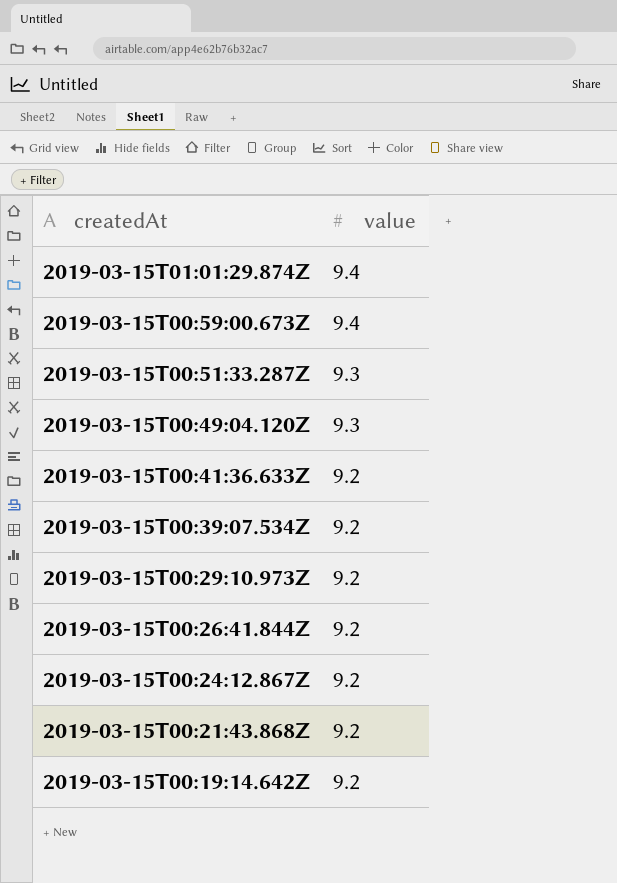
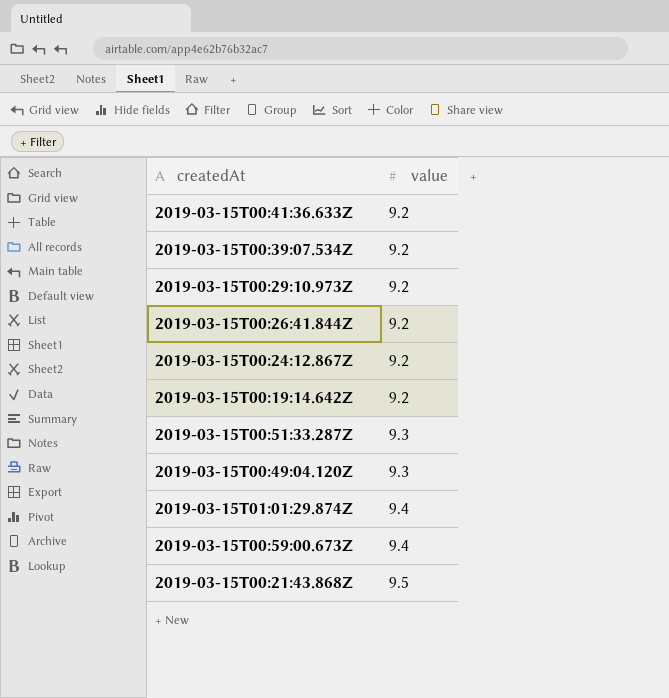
row order: createdAt descending -> value ascending
2019-03-15T00:21:43.868Z | value: 9.2 -> 9.5

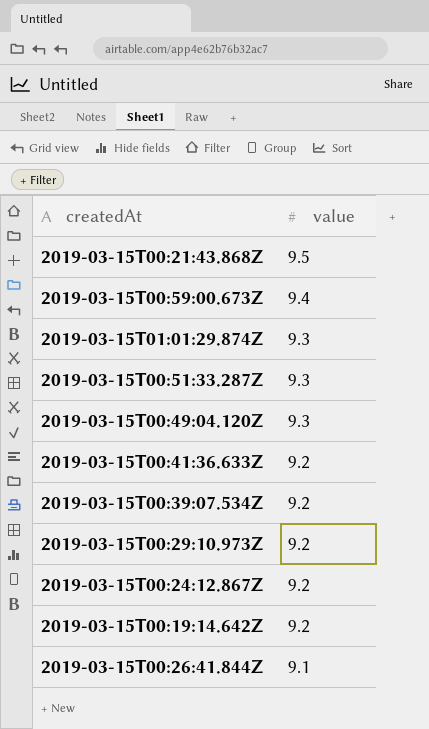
row order: value ascending -> value descending
2019-03-15T01:01:29.874Z | value: 9.4 -> 9.3
2019-03-15T00:26:41.844Z | value: 9.2 -> 9.1

